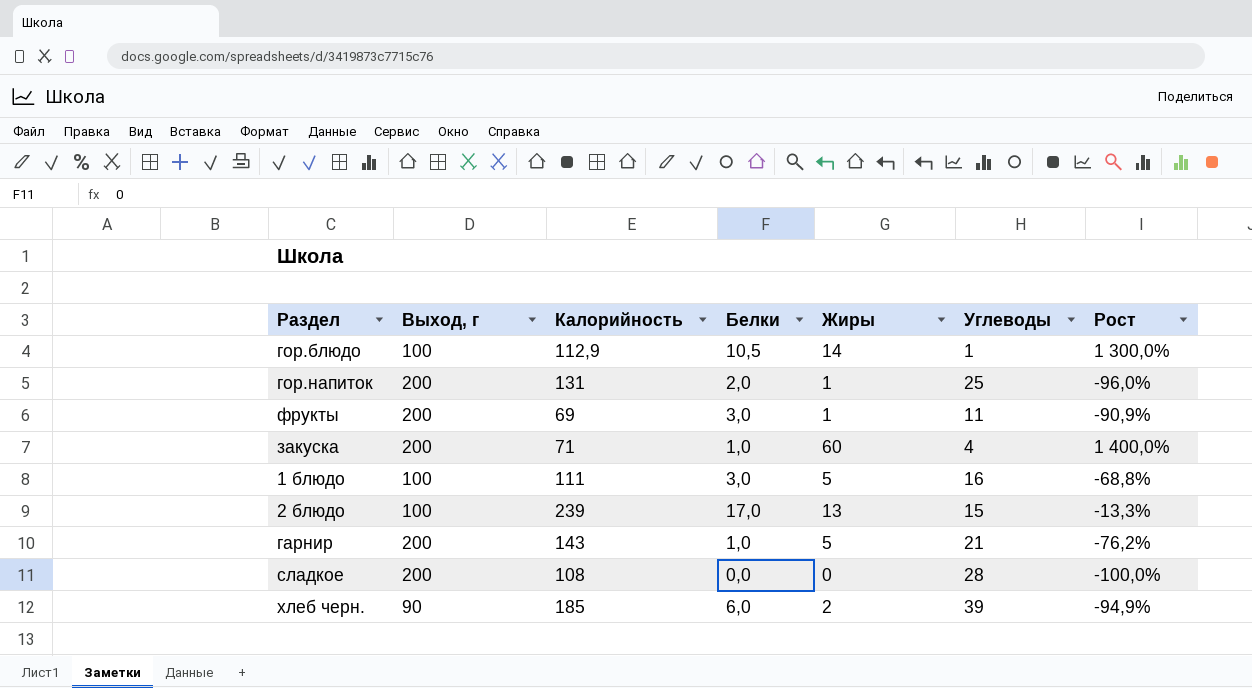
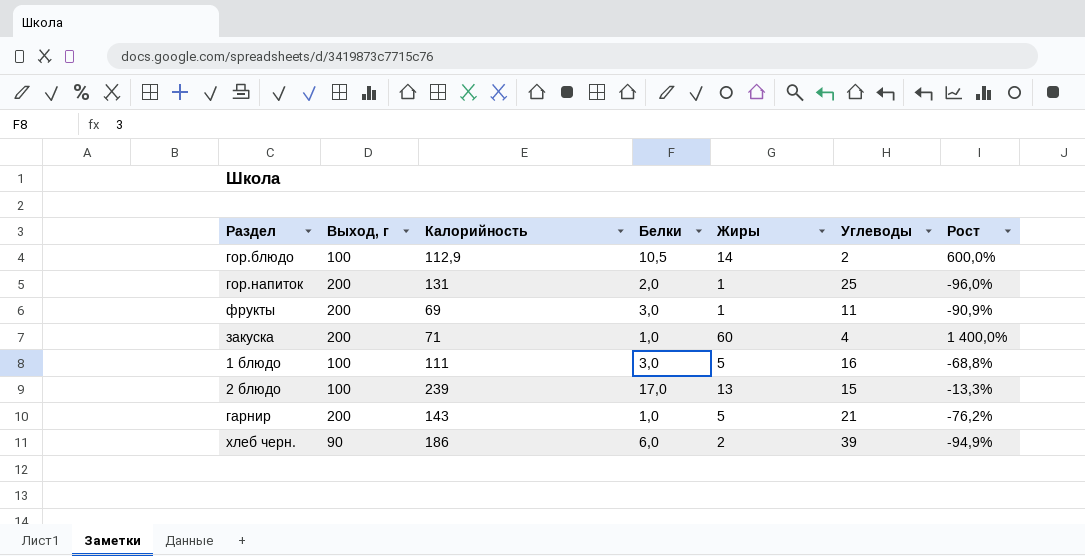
row сладкое: 200 | 108 | 0,0 | 0 | 28 | -100,0% -> none
гор.блюдо | Углеводы: 1 -> 2
гор.блюдо | Рост: 1 300,0% -> 600,0%
хлеб черн. | Калорийность: 185 -> 186

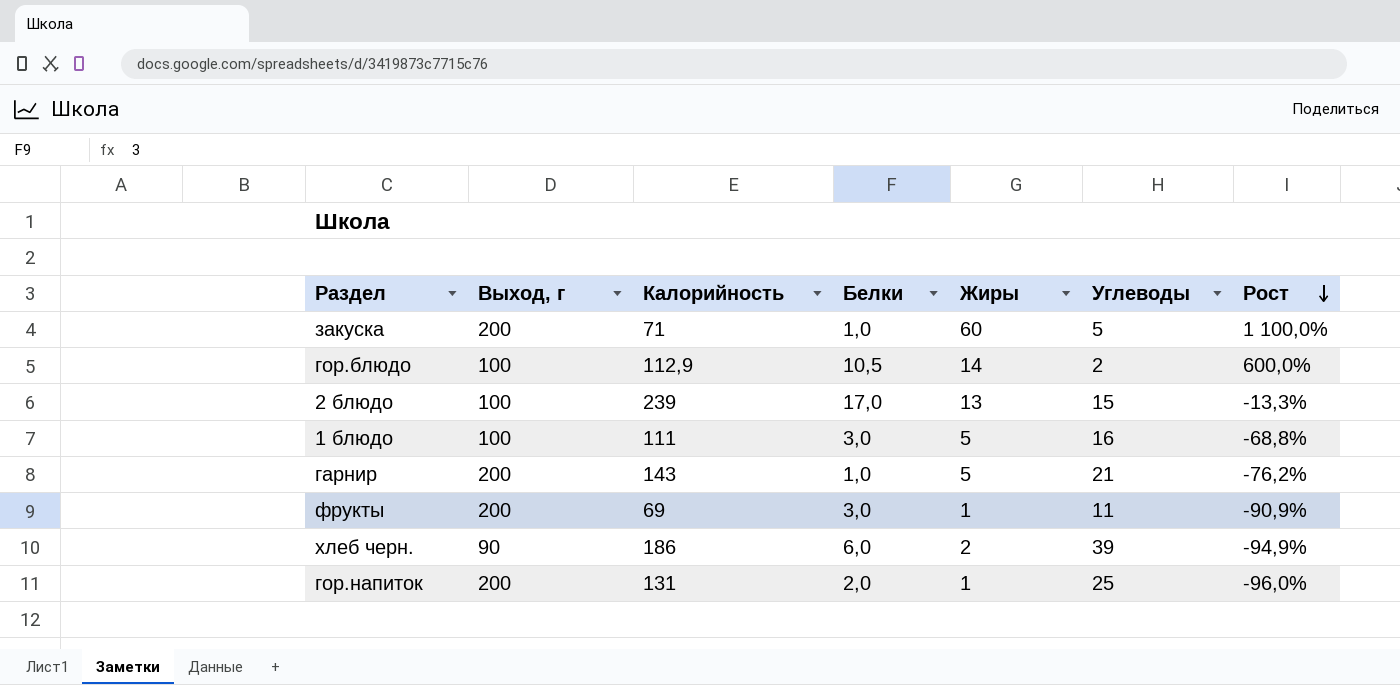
row order: none -> Рост descending
закуска | Углеводы: 4 -> 5
закуска | Рост: 1 400,0% -> 1 100,0%

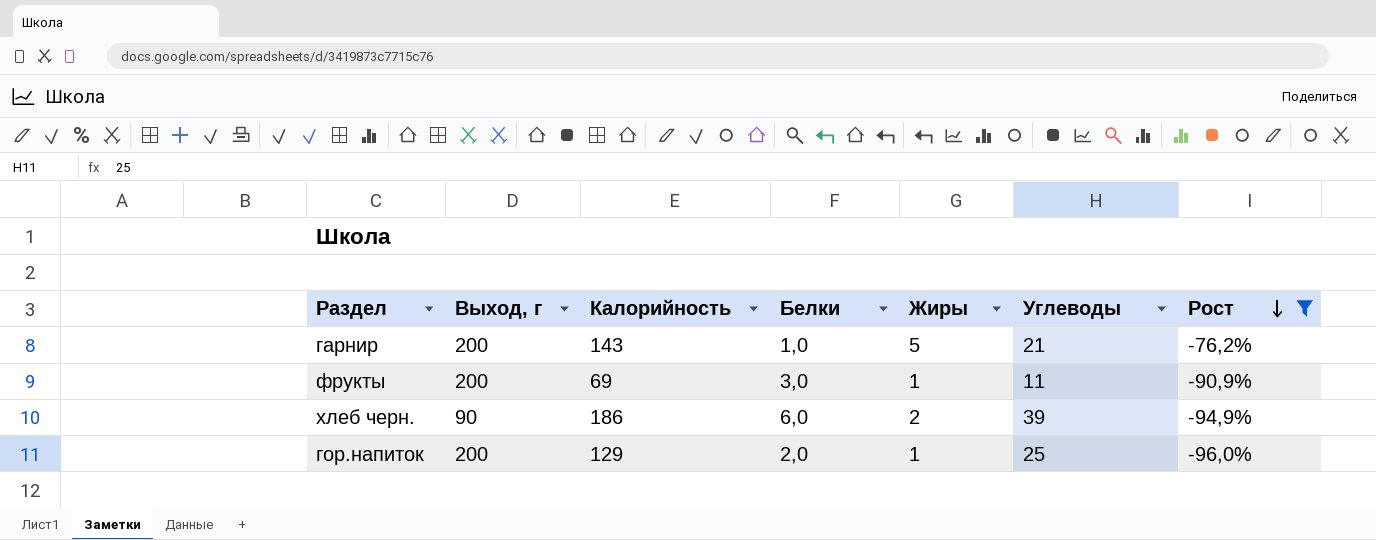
filter: none -> Рост <= -76,2%
гор.напиток | Калорийность: 131 -> 129

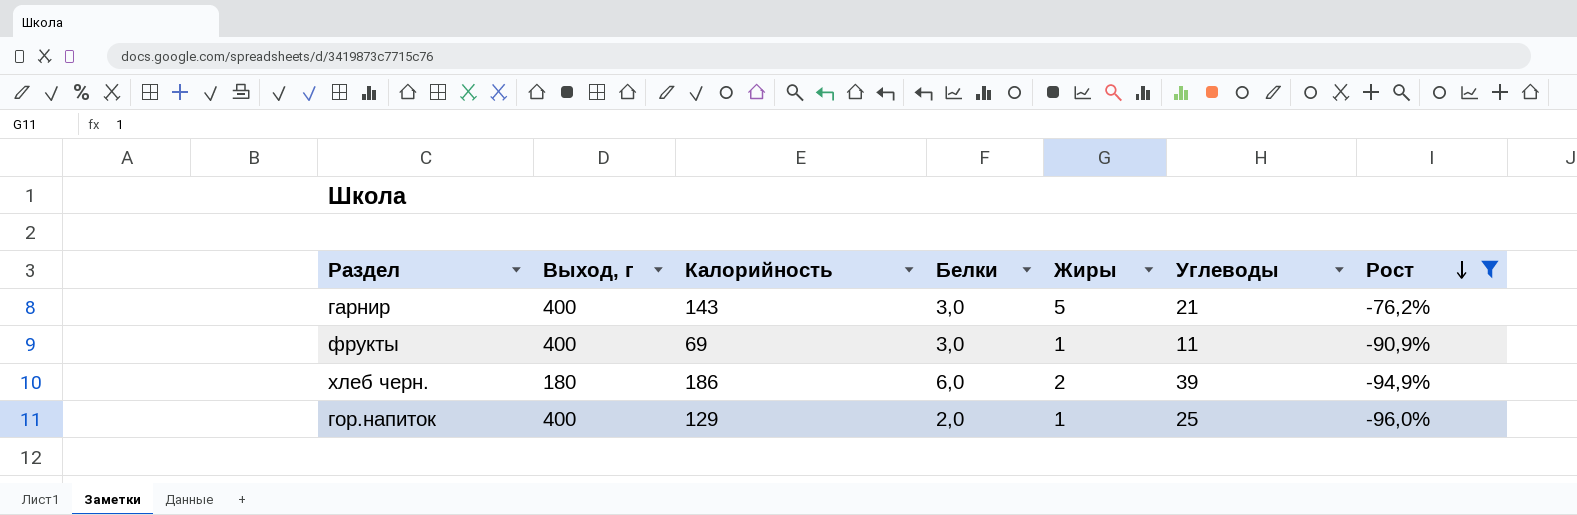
гарнир | Выход, г: 200 -> 400
гарнир | Белки: 1,0 -> 3,0
фрукты | Выход, г: 200 -> 400
хлеб черн. | Выход, г: 90 -> 180
гор.напиток | Выход, г: 200 -> 400

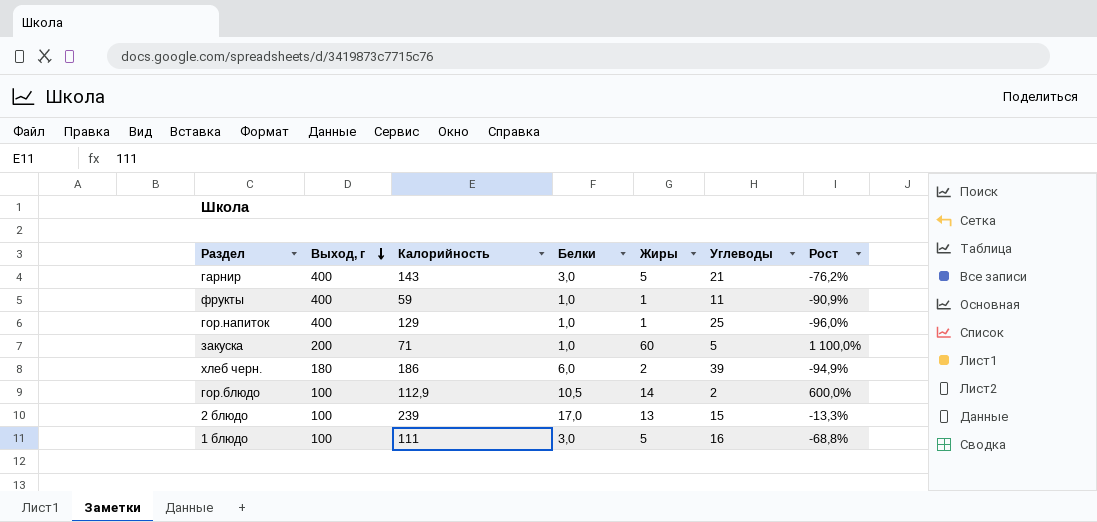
filter: Рост <= -76,2% -> none
row order: Рост descending -> Выход, г descending
фрукты | Калорийность: 69 -> 59
фрукты | Белки: 3,0 -> 1,0
гор.напиток | Белки: 2,0 -> 1,0

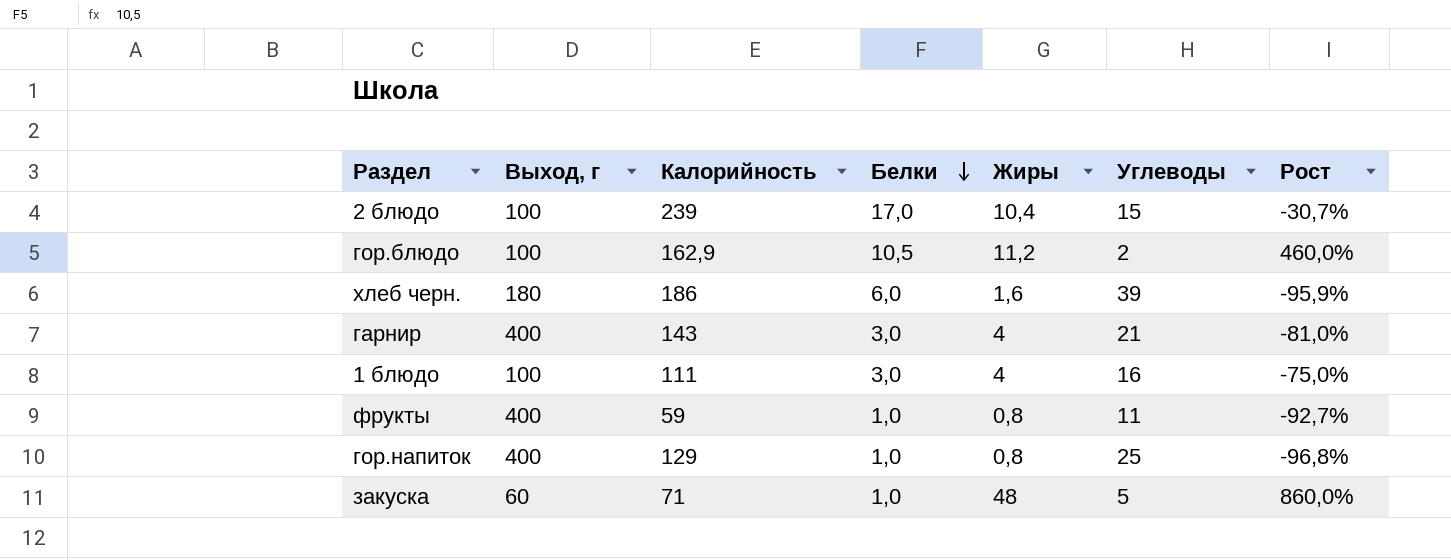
row order: Выход, г descending -> Белки descending
2 блюдо | Жиры: 13 -> 10,4
2 блюдо | Рост: -13,3% -> -30,7%
гор.блюдо | Калорийность: 112,9 -> 162,9
гор.блюдо | Жиры: 14 -> 11,2
гор.блюдо | Рост: 600,0% -> 460,0%
хлеб черн. | Жиры: 2 -> 1,6
хлеб черн. | Рост: -94,9% -> -95,9%
гарнир | Жиры: 5 -> 4
гарнир | Рост: -76,2% -> -81,0%
1 блюдо | Жиры: 5 -> 4
1 блюдо | Рост: -68,8% -> -75,0%
фрукты | Жиры: 1 -> 0,8
фрукты | Рост: -90,9% -> -92,7%
гор.напиток | Жиры: 1 -> 0,8
гор.напиток | Рост: -96,0% -> -96,8%
закуска | Выход, г: 200 -> 60
закуска | Жиры: 60 -> 48
закуска | Рост: 1 100,0% -> 860,0%

